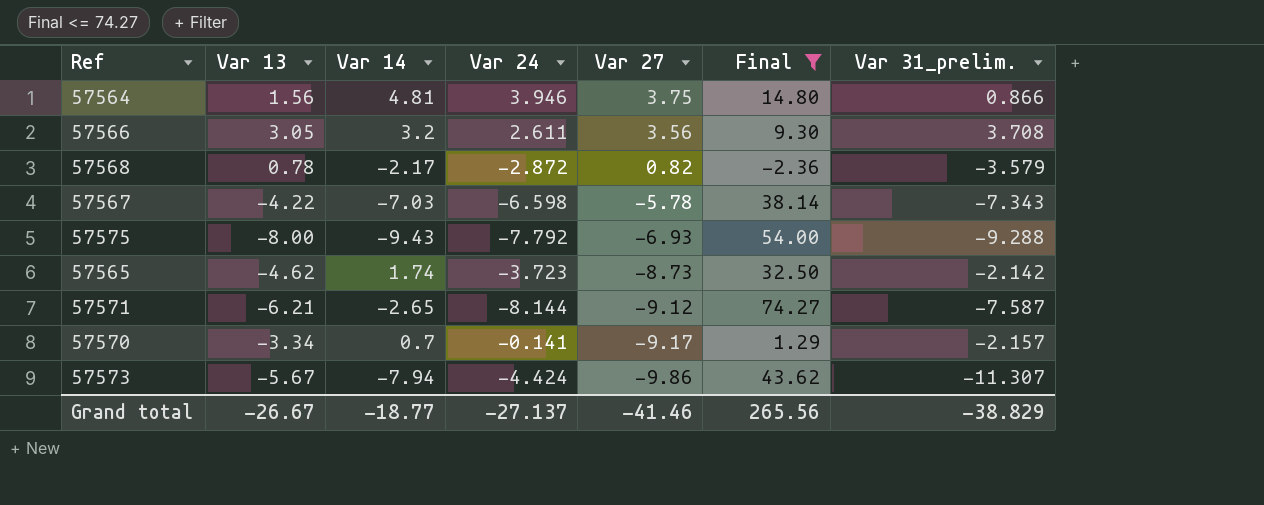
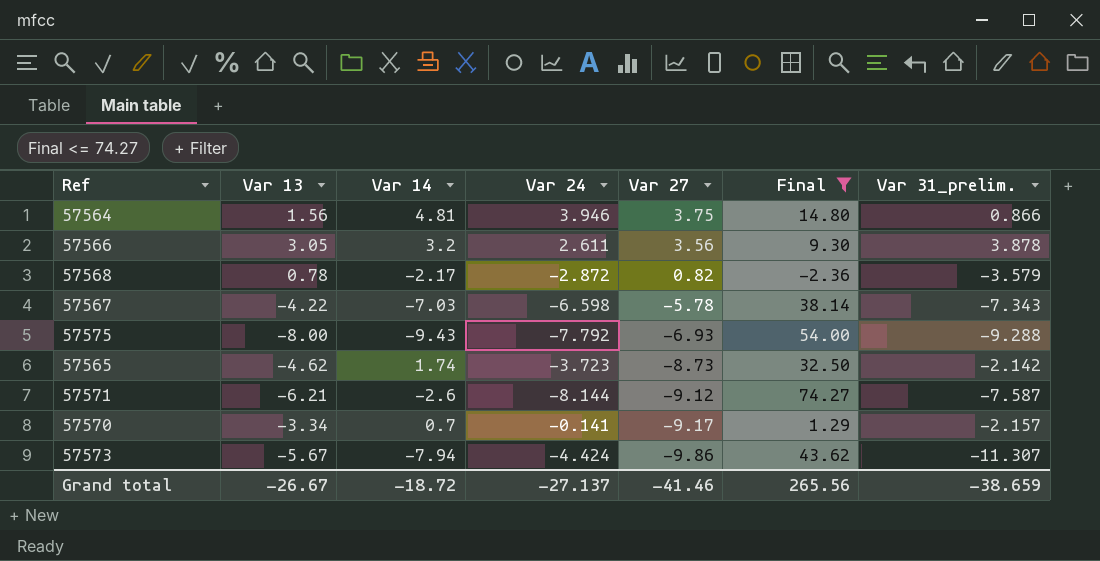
57566 | Var 31_prelim.: 3.708 -> 3.878
57571 | Var 14: -2.65 -> -2.6
Grand total | Var 14: -18.77 -> -18.72
Grand total | Var 31_prelim.: -38.829 -> -38.659

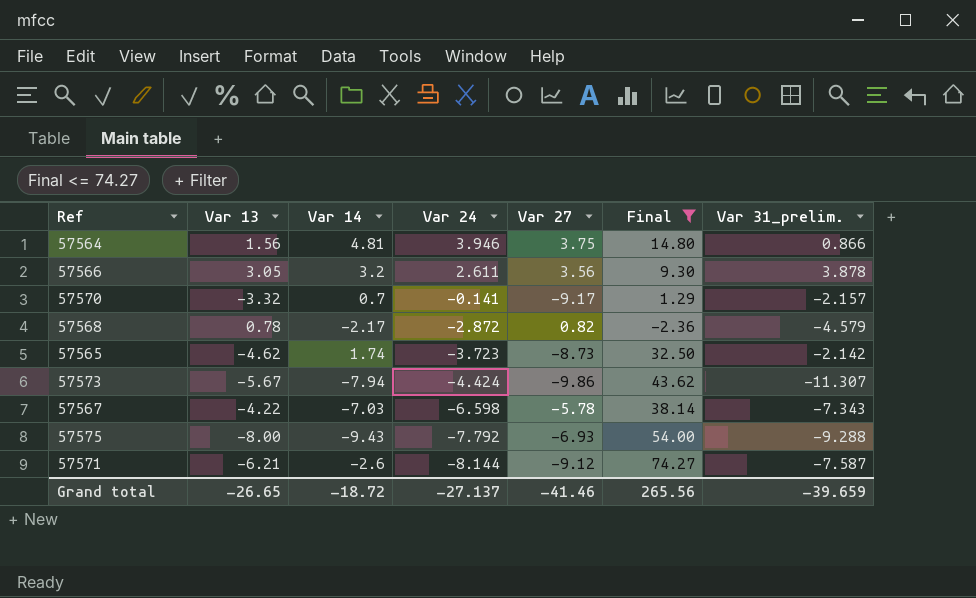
row order: Var 27 descending -> Var 24 descending
57570 | Var 13: -3.34 -> -3.32
57568 | Var 31_prelim.: -3.579 -> -4.579
Grand total | Var 13: -26.67 -> -26.65
Grand total | Var 31_prelim.: -38.659 -> -39.659

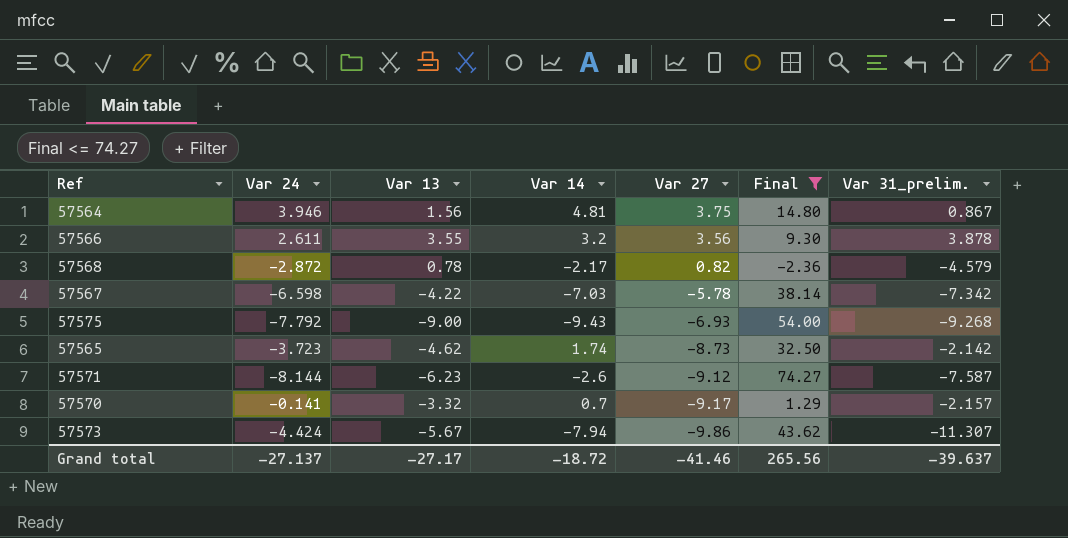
row order: Var 24 descending -> Var 27 descending
column Var 24 | position: 4 -> 2
57564 | Var 31_prelim.: 0.866 -> 0.867
57566 | Var 13: 3.05 -> 3.55
57567 | Var 31_prelim.: -7.343 -> -7.342
57575 | Var 13: -8.00 -> -9.00
57575 | Var 31_prelim.: -9.288 -> -9.268
57571 | Var 13: -6.21 -> -6.23
Grand total | Var 13: -26.65 -> -27.17
Grand total | Var 31_prelim.: -39.659 -> -39.637

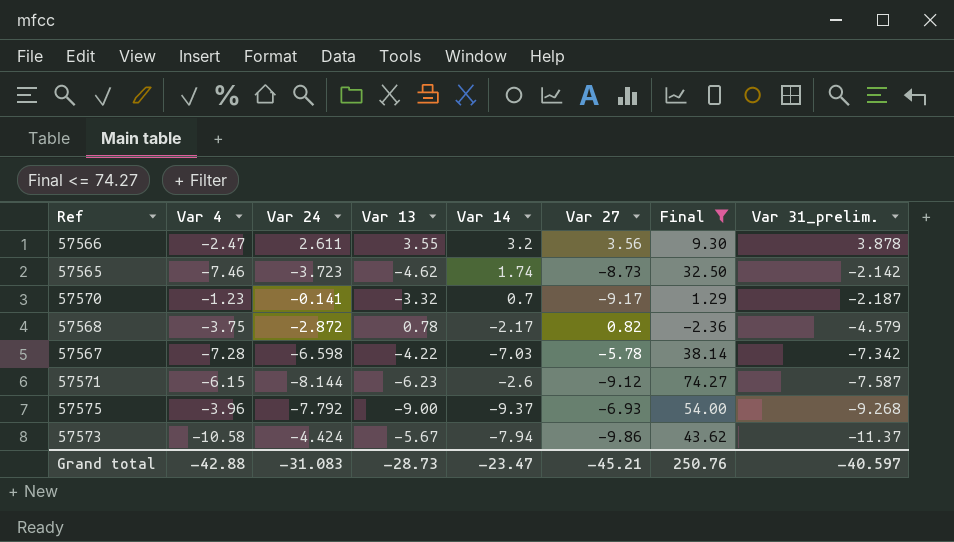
row order: Var 27 descending -> Var 31_prelim. descending
column Var 4 | position: none -> 2
row 57564: 3.946 | 1.56 | 4.81 | 3.75 | 14.80 | 0.867 -> none
57570 | Var 31_prelim.: -2.157 -> -2.187
57575 | Var 14: -9.43 -> -9.37
57573 | Var 31_prelim.: -11.307 -> -11.37
Grand total | Var 24: -27.137 -> -31.083
Grand total | Var 13: -27.17 -> -28.73
Grand total | Var 14: -18.72 -> -23.47
Grand total | Var 27: -41.46 -> -45.21
Grand total | Final: 265.56 -> 250.76
Grand total | Var 31_prelim.: -39.637 -> -40.597

